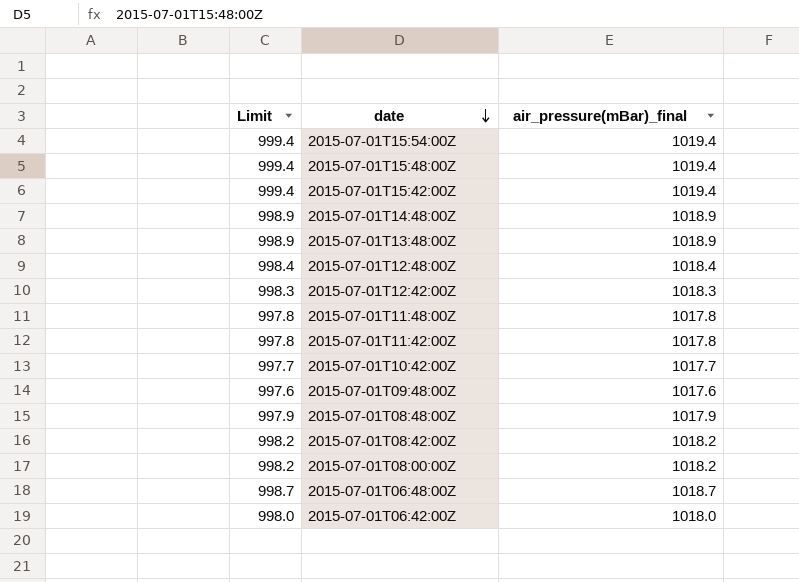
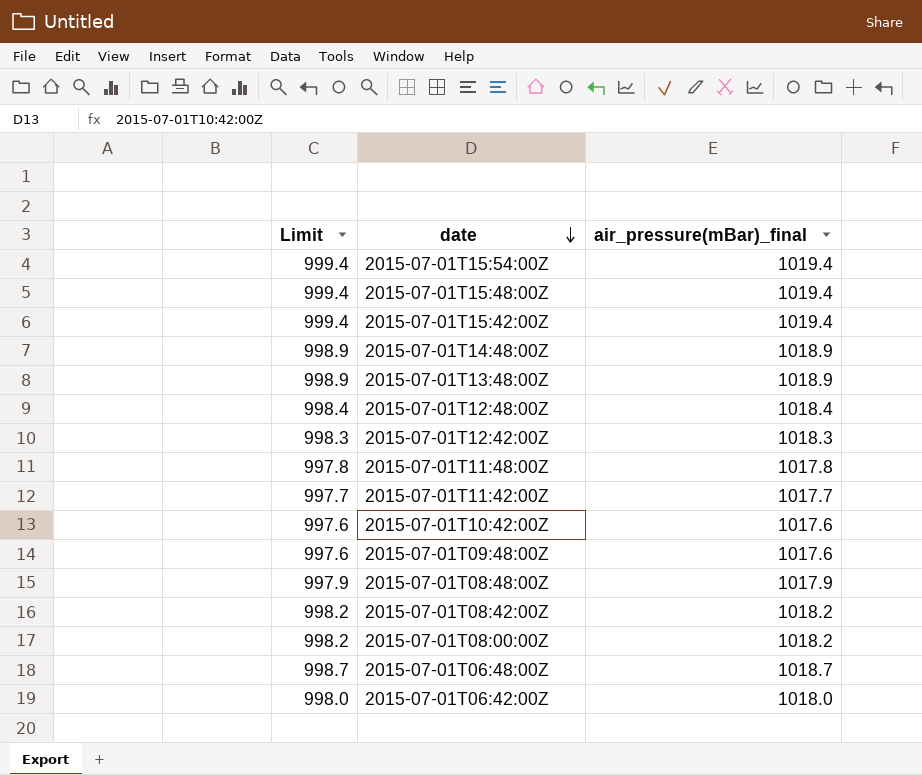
2015-07-01T11:42:00Z | Limit: 997.8 -> 997.7
2015-07-01T11:42:00Z | air_pressure(mBar)_final: 1017.8 -> 1017.7
2015-07-01T10:42:00Z | Limit: 997.7 -> 997.6
2015-07-01T10:42:00Z | air_pressure(mBar)_final: 1017.7 -> 1017.6

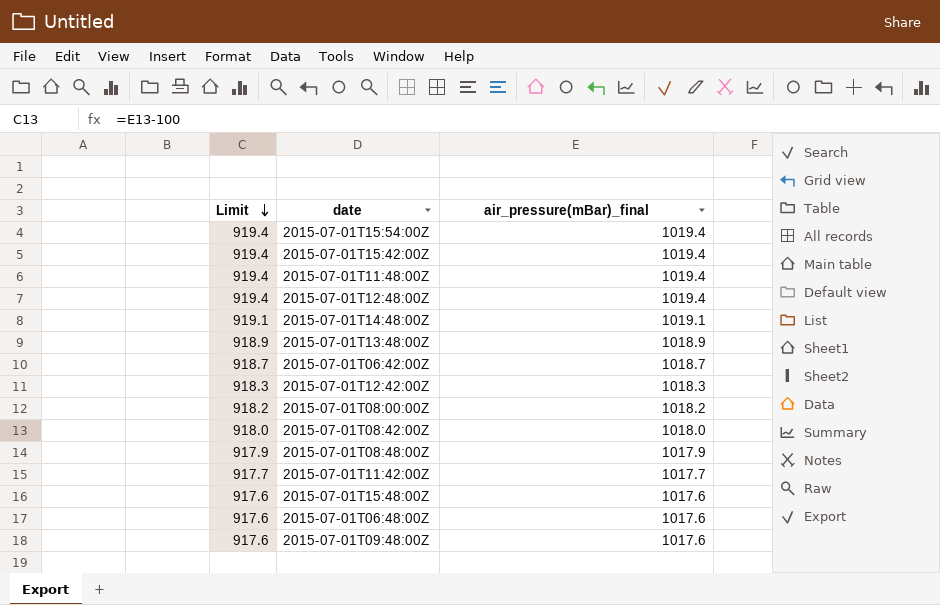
row order: date descending -> Limit descending
column Limit | formula: [air_pressure(mBar)_final] - 20 -> [air_pressure(mBar)_final] - 100
row 2015-07-01T10:42:00Z: 997.6 | 1017.6 -> none
2015-07-01T11:48:00Z | air_pressure(mBar)_final: 1017.8 -> 1019.4
2015-07-01T12:48:00Z | air_pressure(mBar)_final: 1018.4 -> 1019.4
2015-07-01T14:48:00Z | air_pressure(mBar)_final: 1018.9 -> 1019.1
2015-07-01T06:42:00Z | air_pressure(mBar)_final: 1018.0 -> 1018.7
2015-07-01T08:42:00Z | air_pressure(mBar)_final: 1018.2 -> 1018.0
2015-07-01T15:48:00Z | air_pressure(mBar)_final: 1019.4 -> 1017.6
2015-07-01T06:48:00Z | air_pressure(mBar)_final: 1018.7 -> 1017.6

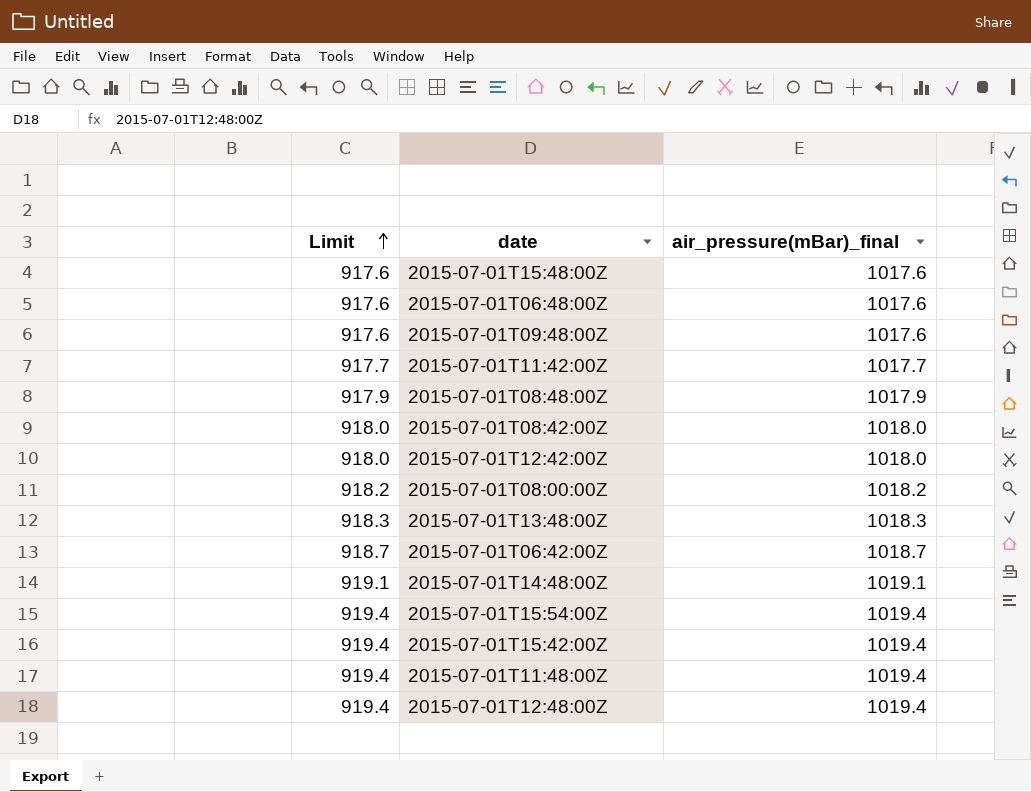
row order: Limit descending -> Limit ascending
2015-07-01T12:42:00Z | Limit: 918.3 -> 918.0
2015-07-01T12:42:00Z | air_pressure(mBar)_final: 1018.3 -> 1018.0
2015-07-01T13:48:00Z | Limit: 918.9 -> 918.3
2015-07-01T13:48:00Z | air_pressure(mBar)_final: 1018.9 -> 1018.3

